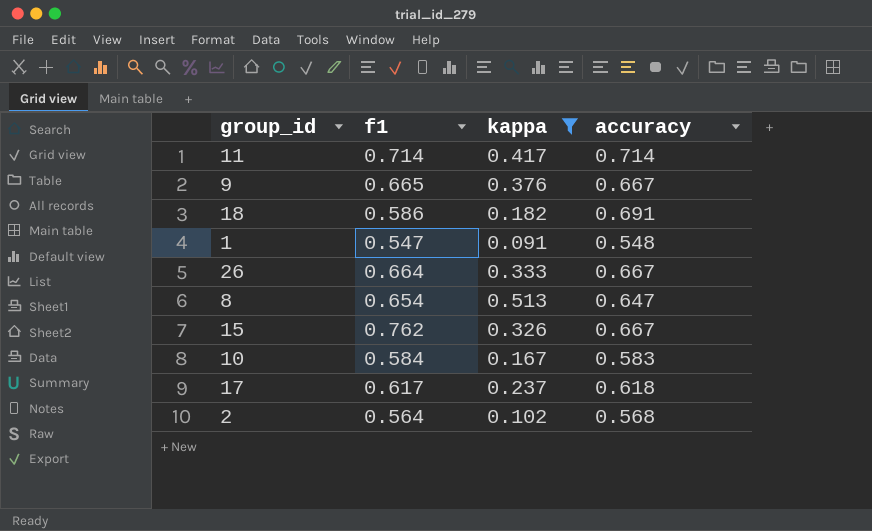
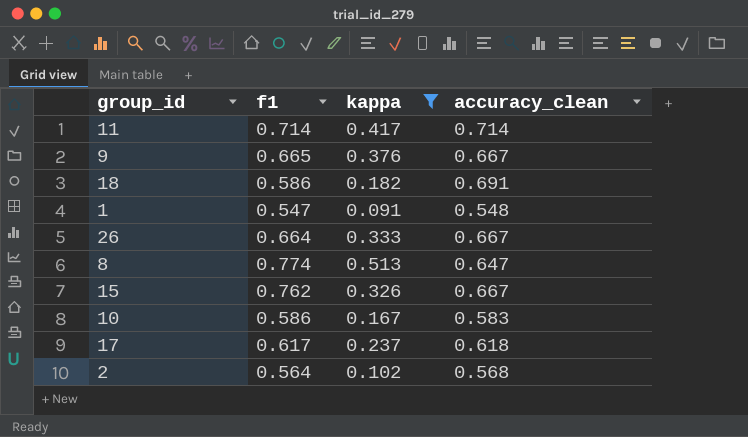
column name: accuracy -> accuracy_clean
8 | f1: 0.654 -> 0.774
10 | f1: 0.584 -> 0.586

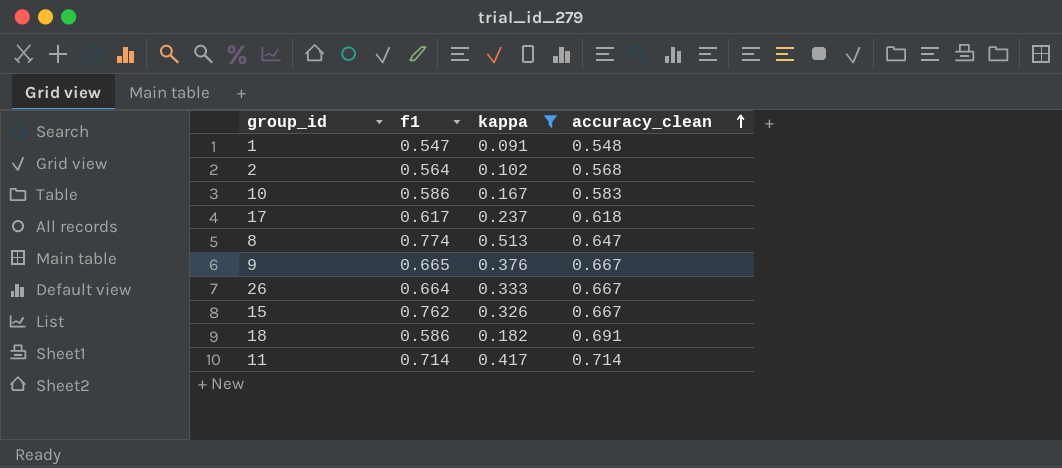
row order: none -> accuracy_clean ascending

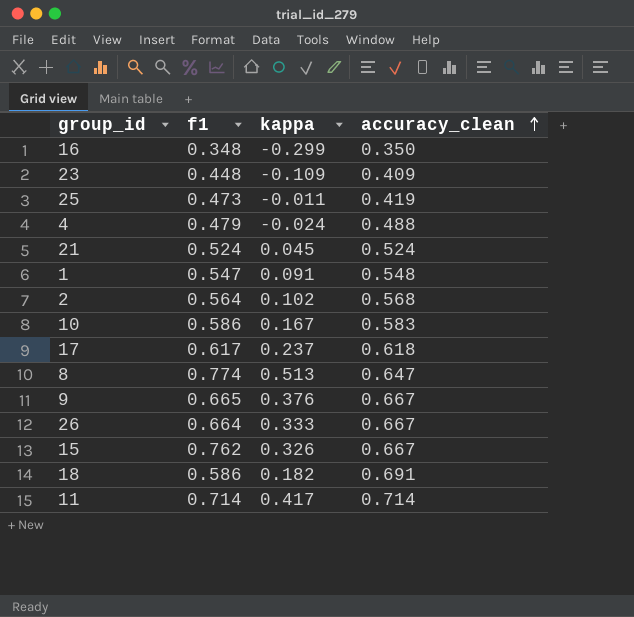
filter: kappa >= 0.091 -> none

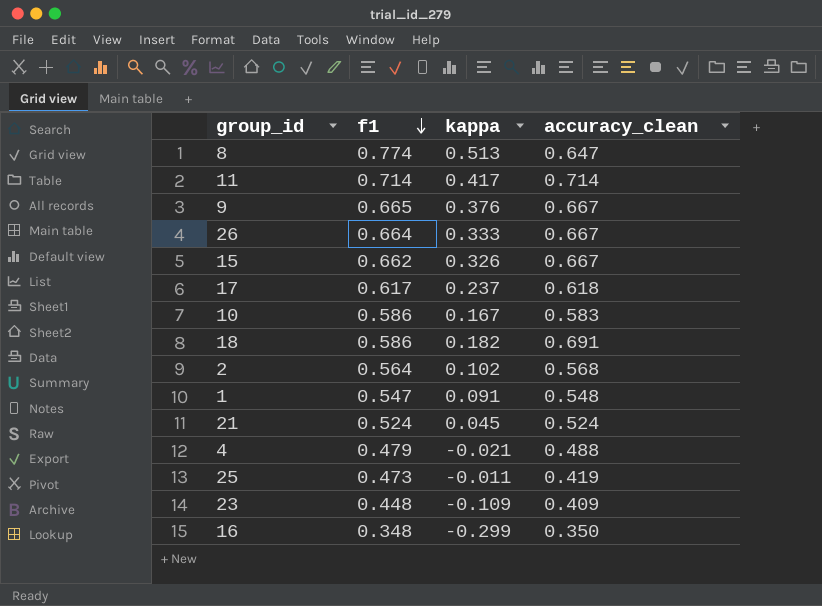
row order: accuracy_clean ascending -> f1 descending
15 | f1: 0.762 -> 0.662
4 | kappa: -0.024 -> -0.021

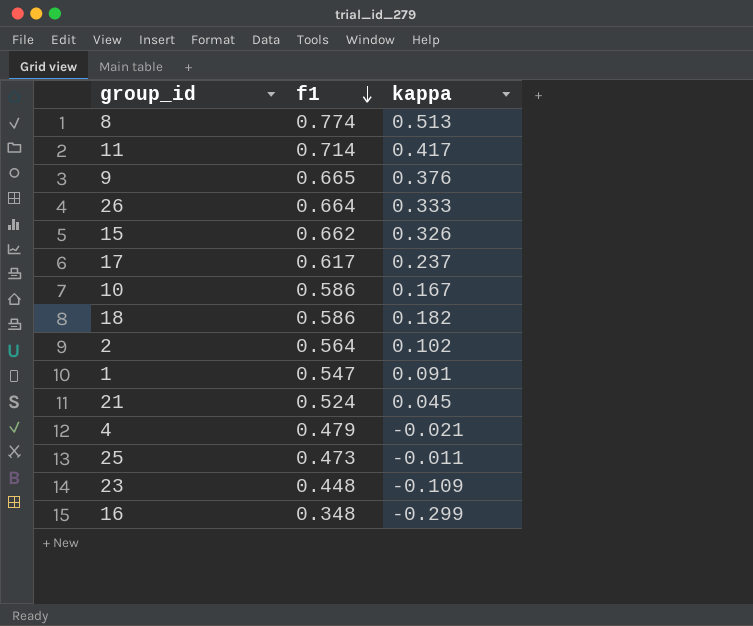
column accuracy_clean | position: 4 -> none

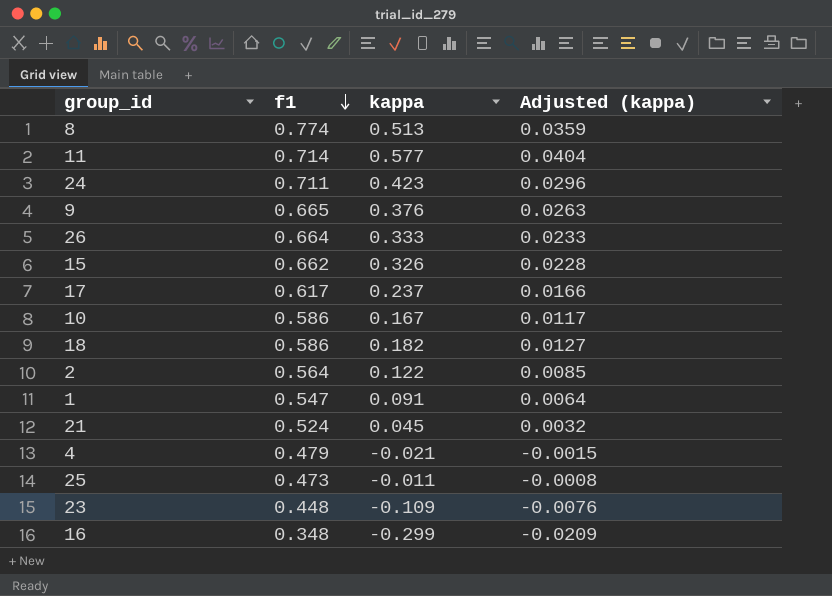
column Adjusted (kappa) | formula: none -> [kappa] * 0.07
11 | kappa: 0.417 -> 0.577
row 24: none -> 0.711 | 0.423 | 0.0296
2 | kappa: 0.102 -> 0.122

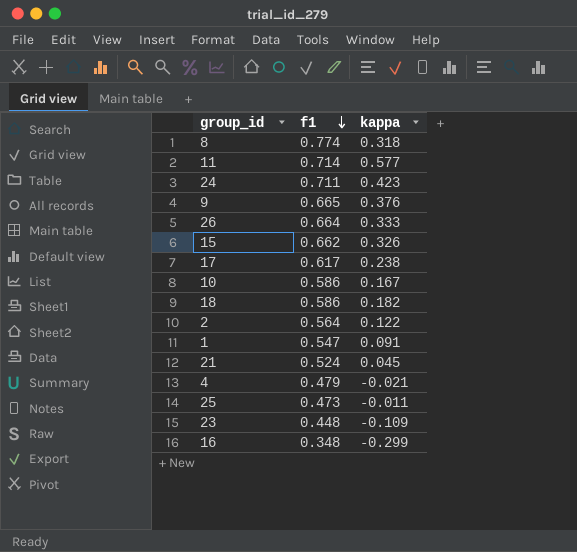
column Adjusted (kappa) | formula: [kappa] * 0.07 -> none
8 | kappa: 0.513 -> 0.318
17 | kappa: 0.237 -> 0.238

